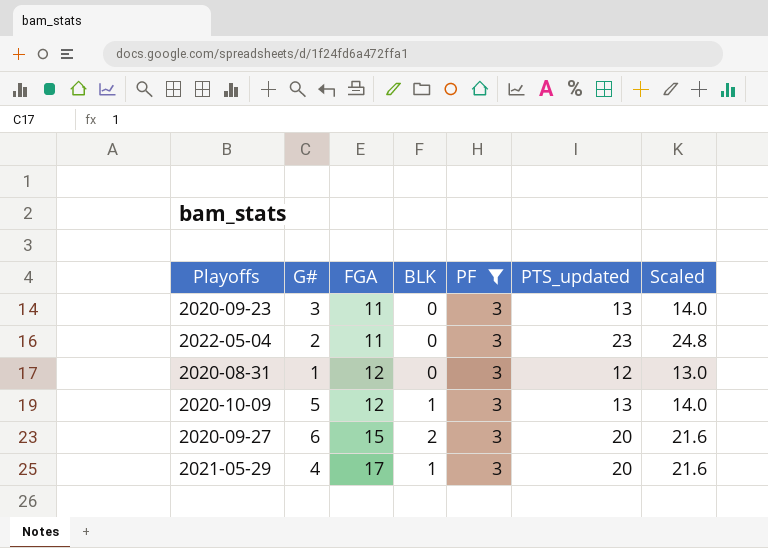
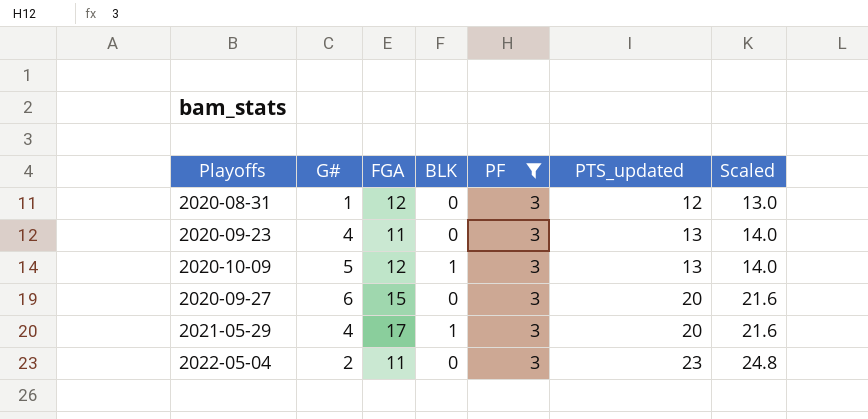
row order: FGA ascending -> PTS_updated ascending
2020-09-23 | G#: 3 -> 4
2020-09-27 | BLK: 2 -> 0

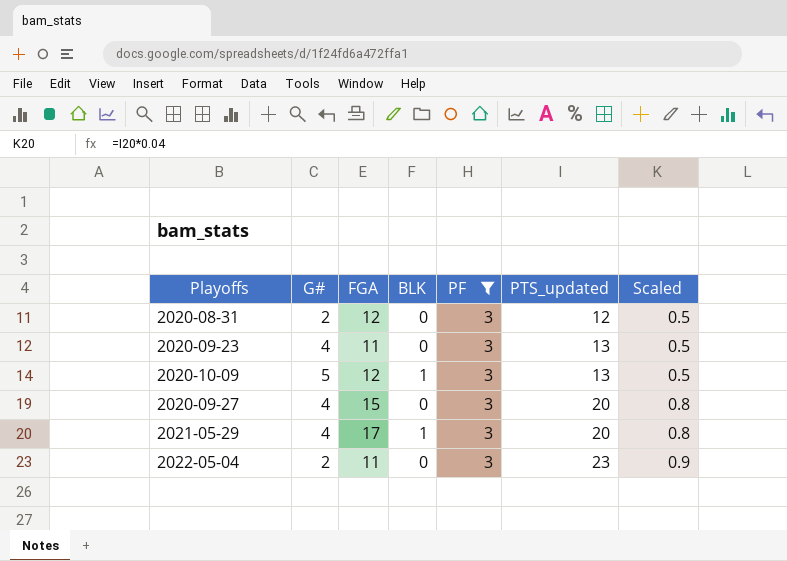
column Scaled | formula: [PTS_updated] * 1.08 -> [PTS_updated] * 0.04
2020-08-31 | G#: 1 -> 2
2020-09-27 | G#: 6 -> 4

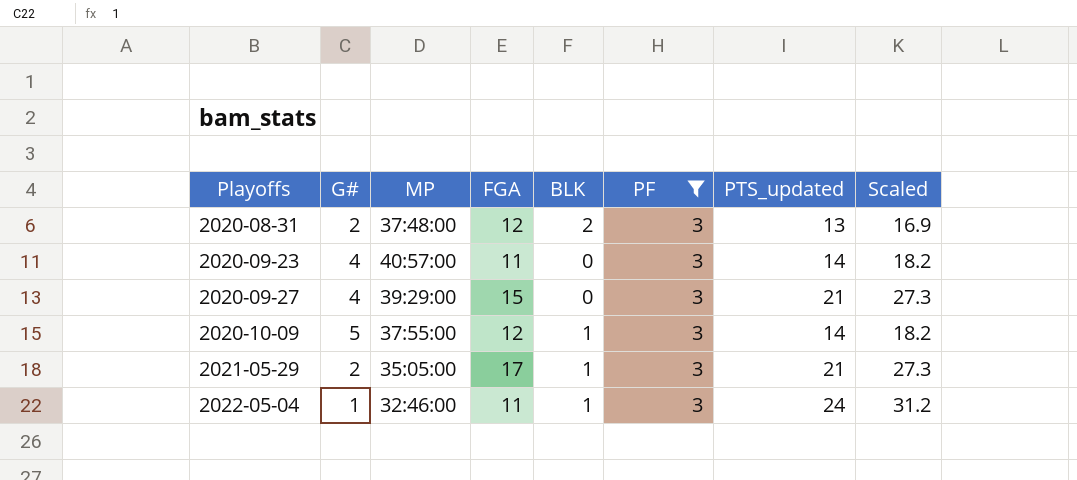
row order: PTS_updated ascending -> Playoffs ascending
column MP | position: none -> 3
column Scaled | formula: [PTS_updated] * 0.04 -> [PTS_updated] * 1.3
2020-08-31 | BLK: 0 -> 2
2020-08-31 | PTS_updated: 12 -> 13
2020-09-23 | PTS_updated: 13 -> 14
2020-09-27 | PTS_updated: 20 -> 21
2020-10-09 | PTS_updated: 13 -> 14
2021-05-29 | G#: 4 -> 2
2021-05-29 | PTS_updated: 20 -> 21
2022-05-04 | G#: 2 -> 1
2022-05-04 | BLK: 0 -> 1
2022-05-04 | PTS_updated: 23 -> 24

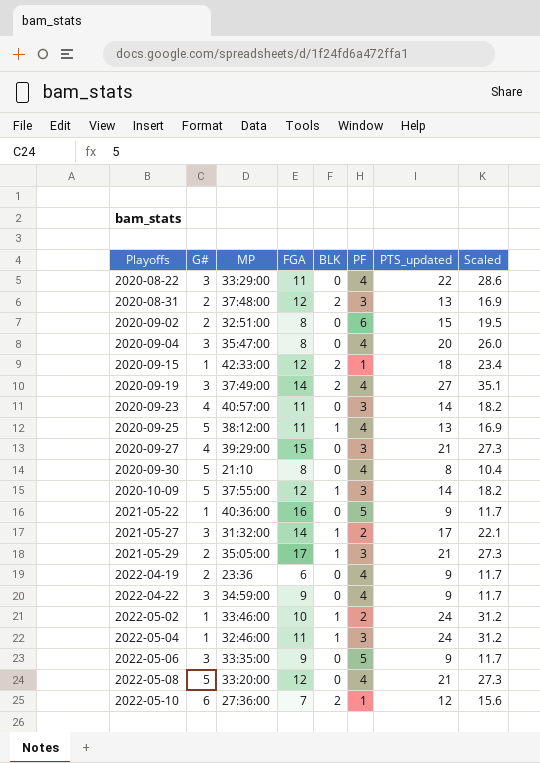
filter: PF = 3 -> none

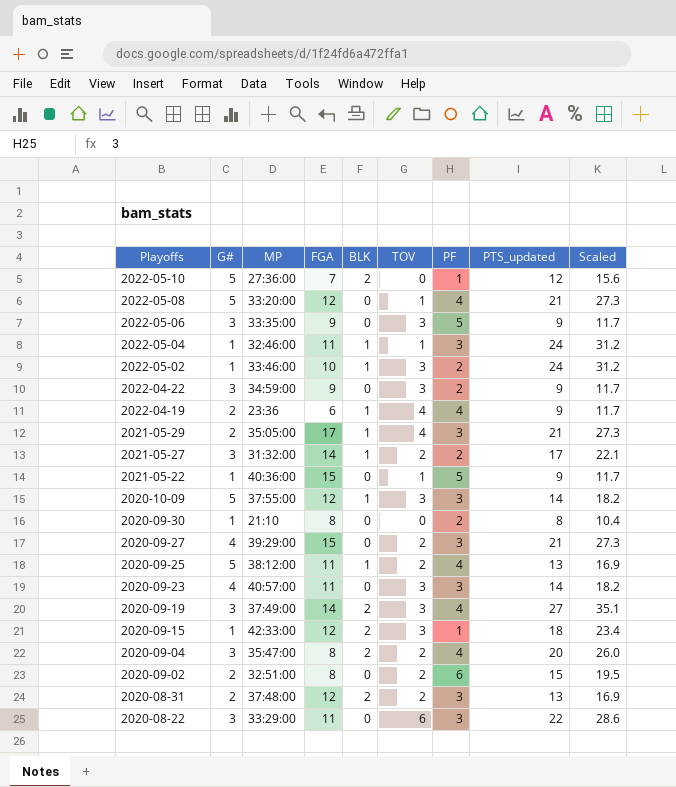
row order: Playoffs ascending -> Playoffs descending
column TOV | position: none -> 6
2022-05-10 | G#: 6 -> 5
2022-04-22 | PF: 4 -> 2
2022-04-19 | BLK: 0 -> 1
2021-05-22 | FGA: 16 -> 15
2020-09-30 | G#: 5 -> 1
2020-09-30 | PF: 4 -> 2
2020-09-04 | BLK: 0 -> 2
2020-08-22 | PF: 4 -> 3

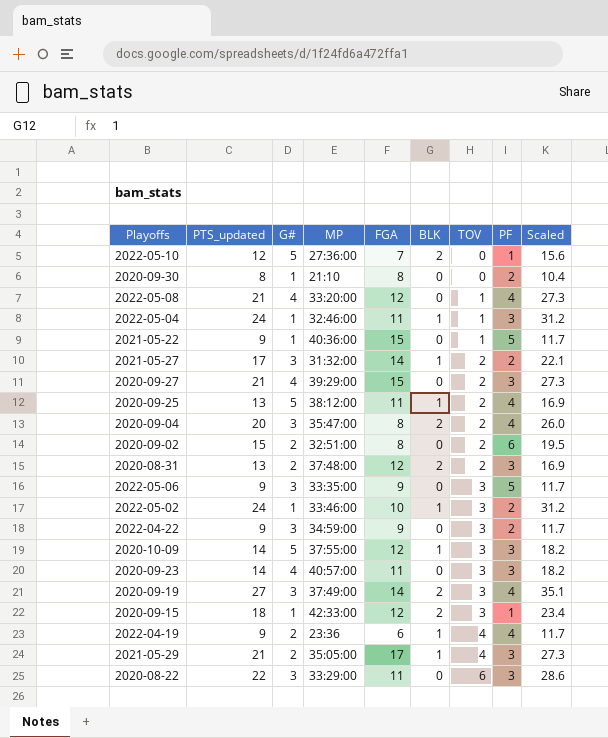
row order: Playoffs descending -> TOV ascending
column PTS_updated | position: 8 -> 2
2022-05-08 | G#: 5 -> 4

